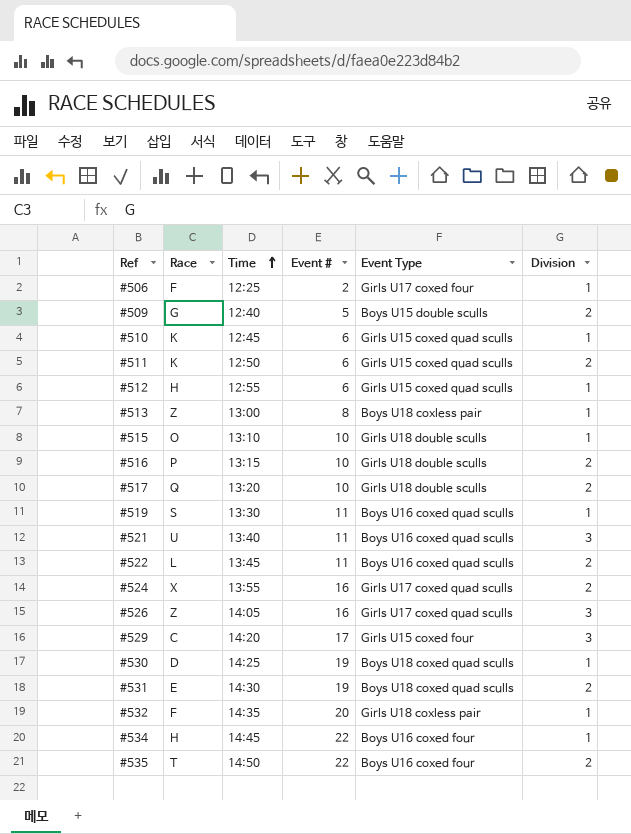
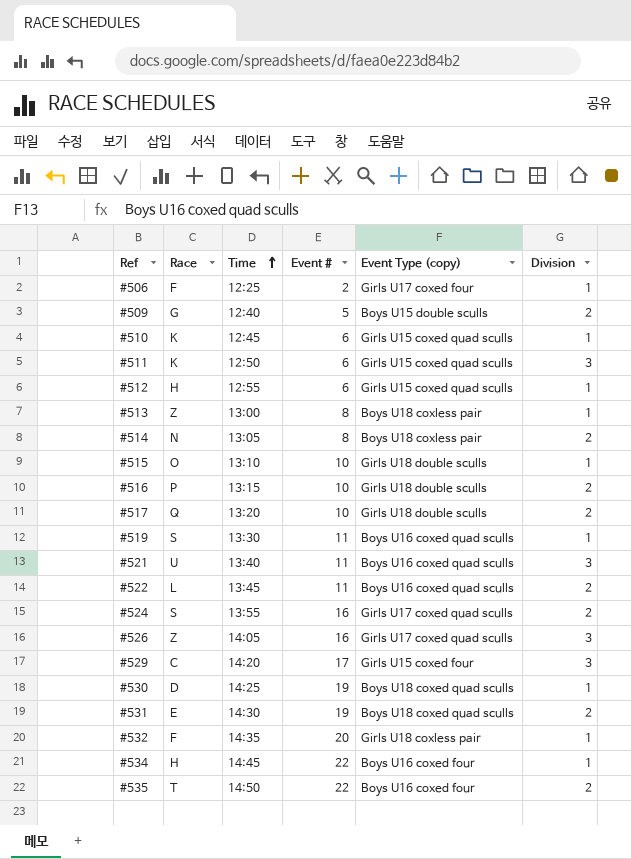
column name: Event Type -> Event Type (copy)
#511 | Division: 2 -> 3
row #514: none -> N | 13:05 | 8 | Boys U18 coxless pair | 2
#524 | Race: X -> S

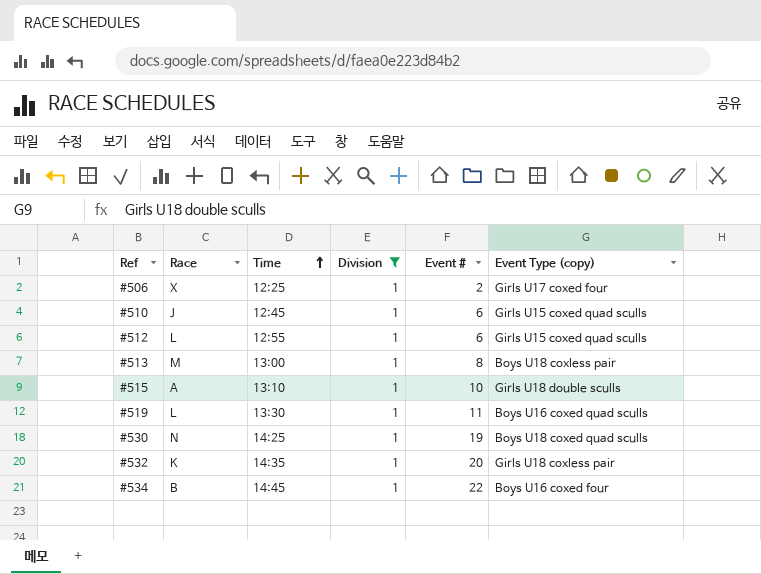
filter: none -> Division = 1
column Division | position: 6 -> 4
#506 | Race: F -> X
#510 | Race: K -> J
#512 | Race: H -> L
#513 | Race: Z -> M
#515 | Race: O -> A
#519 | Race: S -> L
#530 | Race: D -> N
#532 | Race: F -> K
#534 | Race: H -> B

